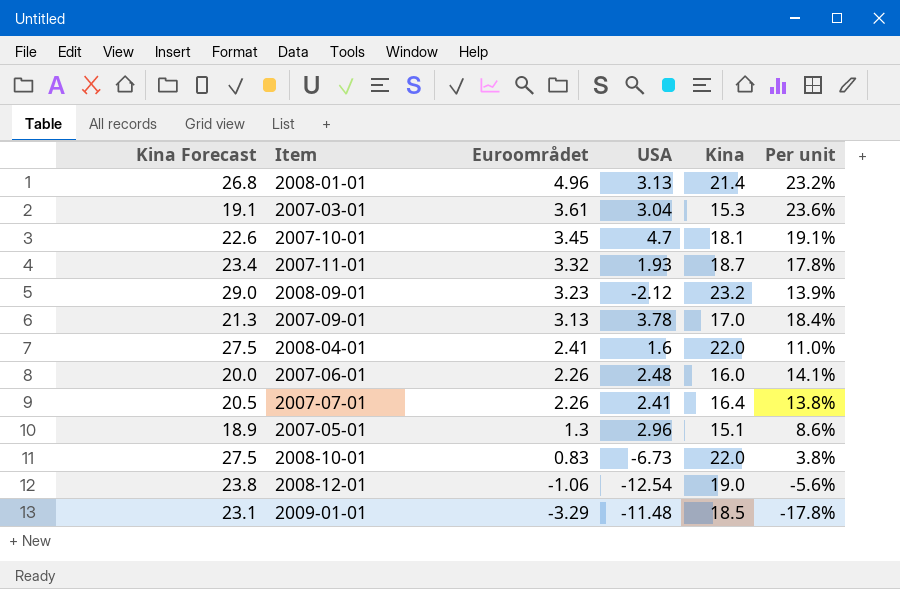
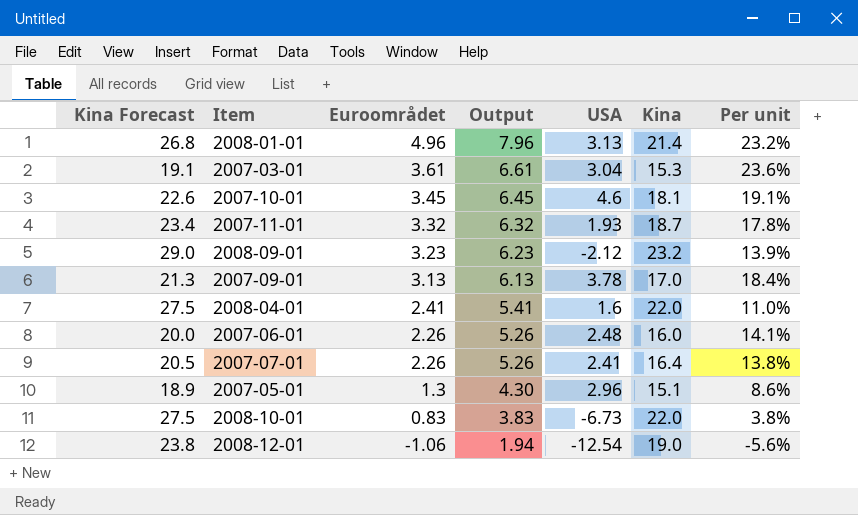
column Output | formula: none -> [Euroområdet] + 3
row 2009-01-01: 23.1 | -3.29 | -11.48 | 18.5 | -17.8% -> none
2007-10-01 | USA: 4.7 -> 4.6

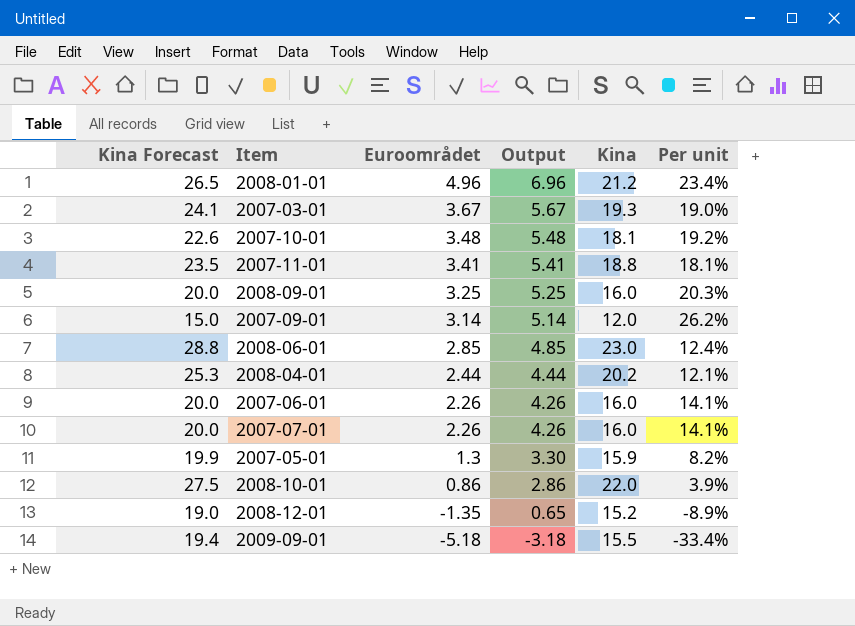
column USA | position: 5 -> none
column Output | formula: [Euroområdet] + 3 -> [Euroområdet] + 2
2008-01-01 | Kina Forecast: 26.8 -> 26.5
2008-01-01 | Kina: 21.4 -> 21.2
2008-01-01 | Per unit: 23.2% -> 23.4%
2007-03-01 | Kina Forecast: 19.1 -> 24.1
2007-03-01 | Euroområdet: 3.61 -> 3.67
2007-03-01 | Kina: 15.3 -> 19.3
2007-03-01 | Per unit: 23.6% -> 19.0%
2007-10-01 | Euroområdet: 3.45 -> 3.48
2007-10-01 | Per unit: 19.1% -> 19.2%
2007-11-01 | Kina Forecast: 23.4 -> 23.5
2007-11-01 | Euroområdet: 3.32 -> 3.41
2007-11-01 | Kina: 18.7 -> 18.8
2007-11-01 | Per unit: 17.8% -> 18.1%
2008-09-01 | Kina Forecast: 29.0 -> 20.0
2008-09-01 | Euroområdet: 3.23 -> 3.25
2008-09-01 | Kina: 23.2 -> 16.0
2008-09-01 | Per unit: 13.9% -> 20.3%
2007-09-01 | Kina Forecast: 21.3 -> 15.0
2007-09-01 | Euroområdet: 3.13 -> 3.14
2007-09-01 | Kina: 17.0 -> 12.0
2007-09-01 | Per unit: 18.4% -> 26.2%
row 2008-06-01: none -> 28.8 | 2.85 | 4.85 | 23.0 | 12.4%
2008-04-01 | Kina Forecast: 27.5 -> 25.3
2008-04-01 | Euroområdet: 2.41 -> 2.44
2008-04-01 | Kina: 22.0 -> 20.2
2008-04-01 | Per unit: 11.0% -> 12.1%
2007-07-01 | Kina Forecast: 20.5 -> 20.0
2007-07-01 | Kina: 16.4 -> 16.0
2007-07-01 | Per unit: 13.8% -> 14.1%
2007-05-01 | Kina Forecast: 18.9 -> 19.9
2007-05-01 | Kina: 15.1 -> 15.9
2007-05-01 | Per unit: 8.6% -> 8.2%
2008-10-01 | Euroområdet: 0.83 -> 0.86
2008-10-01 | Per unit: 3.8% -> 3.9%
2008-12-01 | Kina Forecast: 23.8 -> 19.0
2008-12-01 | Euroområdet: -1.06 -> -1.35
2008-12-01 | Kina: 19.0 -> 15.2
2008-12-01 | Per unit: -5.6% -> -8.9%
row 2009-09-01: none -> 19.4 | -5.18 | -3.18 | 15.5 | -33.4%

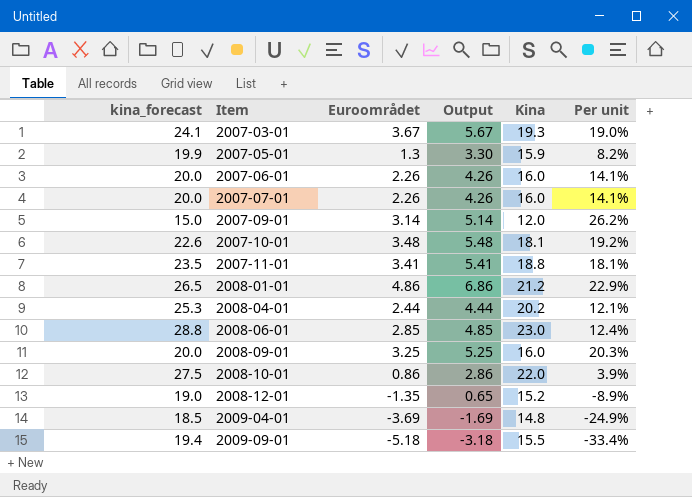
row order: Euroområdet descending -> Item ascending
column name: Kina Forecast -> kina_forecast
2008-01-01 | Euroområdet: 4.96 -> 4.86
2008-01-01 | Output: 6.96 -> 6.86
2008-01-01 | Per unit: 23.4% -> 22.9%
row 2009-04-01: none -> 18.5 | -3.69 | -1.69 | 14.8 | -24.9%

